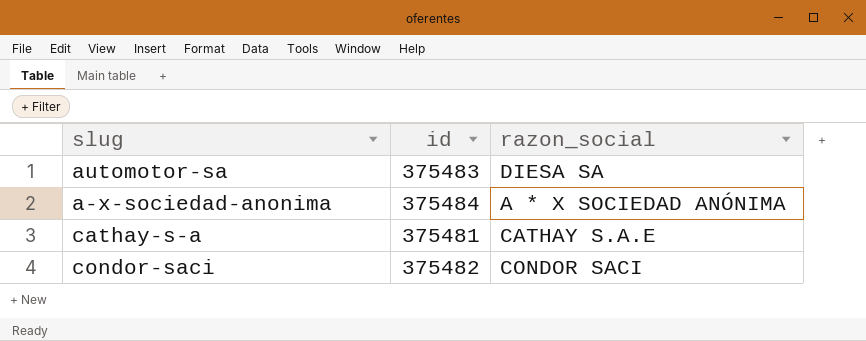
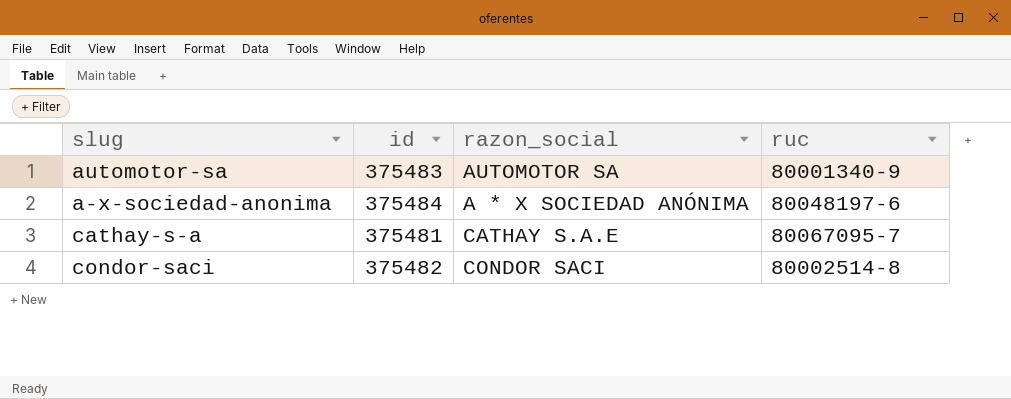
column ruc | position: none -> 4
automotor-sa | razon_social: DIESA SA -> AUTOMOTOR SA

